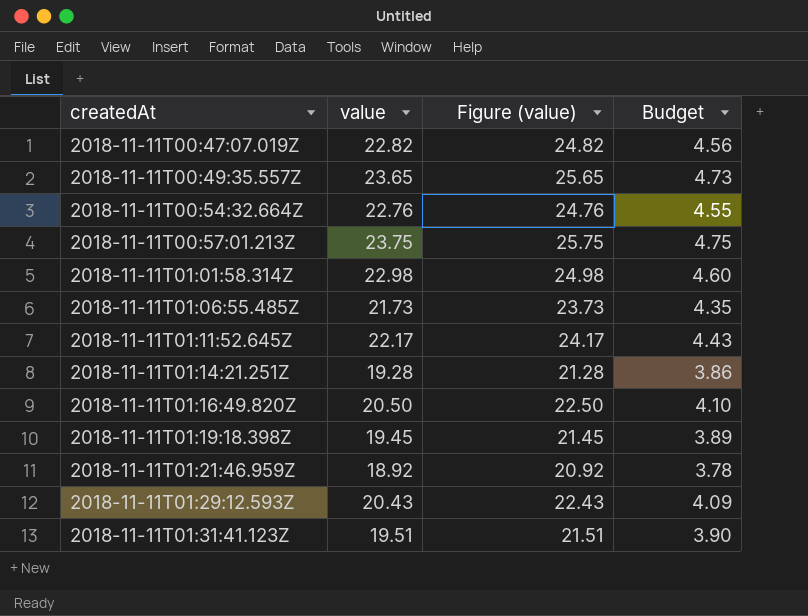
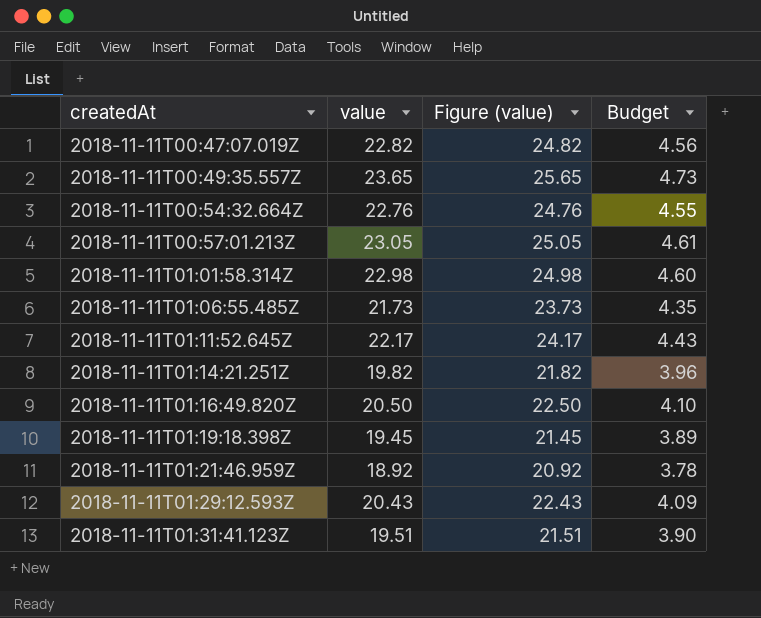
2018-11-11T00:57:01.213Z | value: 23.75 -> 23.05
2018-11-11T00:57:01.213Z | Figure (value): 25.75 -> 25.05
2018-11-11T00:57:01.213Z | Budget: 4.75 -> 4.61
2018-11-11T01:14:21.251Z | value: 19.28 -> 19.82
2018-11-11T01:14:21.251Z | Figure (value): 21.28 -> 21.82
2018-11-11T01:14:21.251Z | Budget: 3.86 -> 3.96

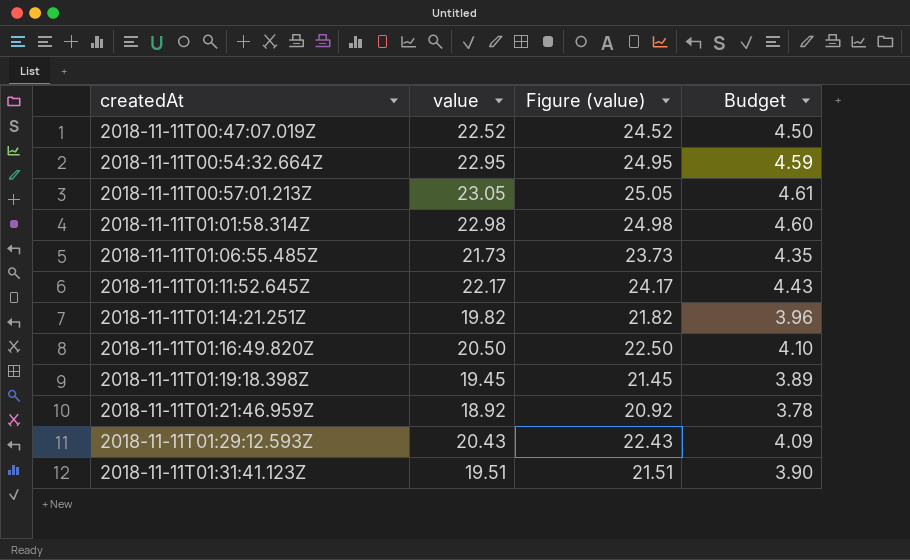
row 2018-11-11T00:49:35.557Z: 23.65 | 25.65 | 4.73 -> none
2018-11-11T00:47:07.019Z | value: 22.82 -> 22.52
2018-11-11T00:47:07.019Z | Figure (value): 24.82 -> 24.52
2018-11-11T00:47:07.019Z | Budget: 4.56 -> 4.50
2018-11-11T00:54:32.664Z | value: 22.76 -> 22.95
2018-11-11T00:54:32.664Z | Figure (value): 24.76 -> 24.95
2018-11-11T00:54:32.664Z | Budget: 4.55 -> 4.59

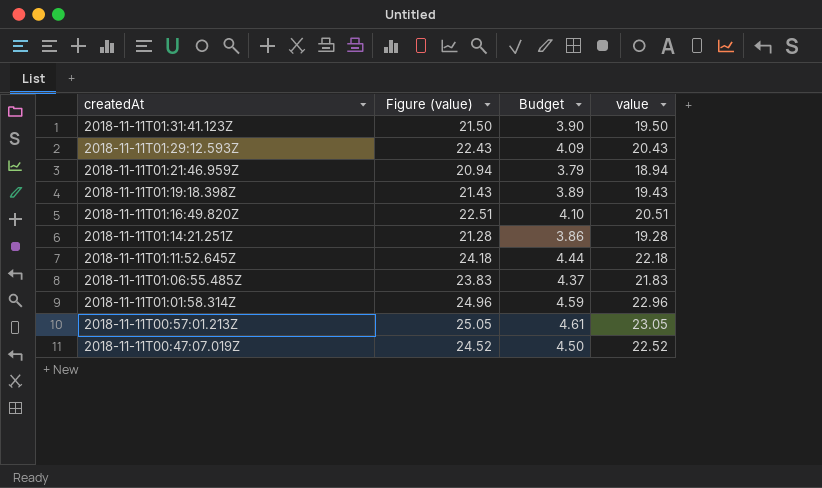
row order: createdAt ascending -> createdAt descending
column value | position: 2 -> 4
row 2018-11-11T00:54:32.664Z: 22.95 | 24.95 | 4.59 -> none
2018-11-11T01:31:41.123Z | Figure (value): 21.51 -> 21.50
2018-11-11T01:31:41.123Z | value: 19.51 -> 19.50
2018-11-11T01:21:46.959Z | Figure (value): 20.92 -> 20.94
2018-11-11T01:21:46.959Z | Budget: 3.78 -> 3.79
2018-11-11T01:21:46.959Z | value: 18.92 -> 18.94
2018-11-11T01:19:18.398Z | Figure (value): 21.45 -> 21.43
2018-11-11T01:19:18.398Z | value: 19.45 -> 19.43
2018-11-11T01:16:49.820Z | Figure (value): 22.50 -> 22.51
2018-11-11T01:16:49.820Z | value: 20.50 -> 20.51
2018-11-11T01:14:21.251Z | Figure (value): 21.82 -> 21.28
2018-11-11T01:14:21.251Z | Budget: 3.96 -> 3.86
2018-11-11T01:14:21.251Z | value: 19.82 -> 19.28
2018-11-11T01:11:52.645Z | Figure (value): 24.17 -> 24.18
2018-11-11T01:11:52.645Z | Budget: 4.43 -> 4.44
2018-11-11T01:11:52.645Z | value: 22.17 -> 22.18
2018-11-11T01:06:55.485Z | Figure (value): 23.73 -> 23.83
2018-11-11T01:06:55.485Z | Budget: 4.35 -> 4.37
2018-11-11T01:06:55.485Z | value: 21.73 -> 21.83
2018-11-11T01:01:58.314Z | Figure (value): 24.98 -> 24.96
2018-11-11T01:01:58.314Z | Budget: 4.60 -> 4.59
2018-11-11T01:01:58.314Z | value: 22.98 -> 22.96

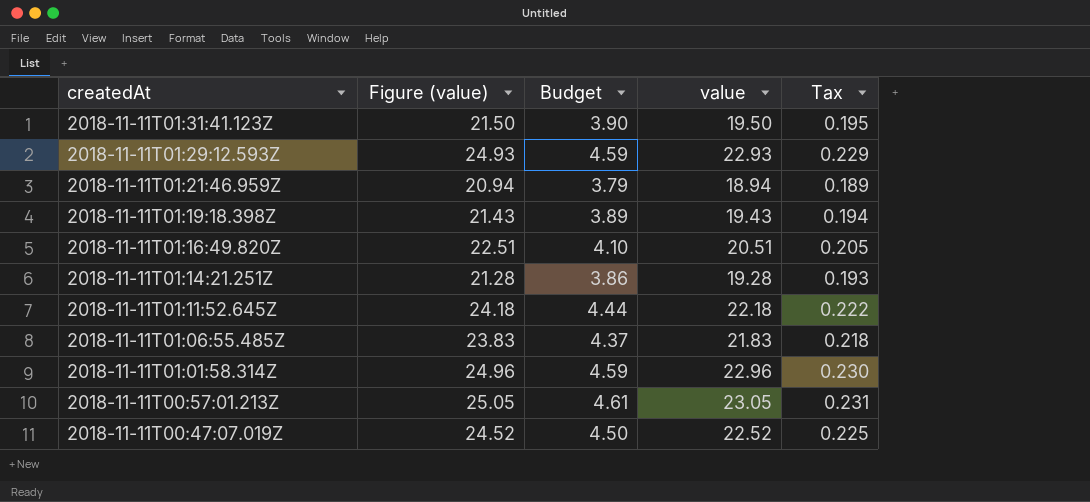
column Tax | formula: none -> [value] * 0.01
2018-11-11T01:29:12.593Z | Figure (value): 22.43 -> 24.93
2018-11-11T01:29:12.593Z | Budget: 4.09 -> 4.59
2018-11-11T01:29:12.593Z | value: 20.43 -> 22.93

